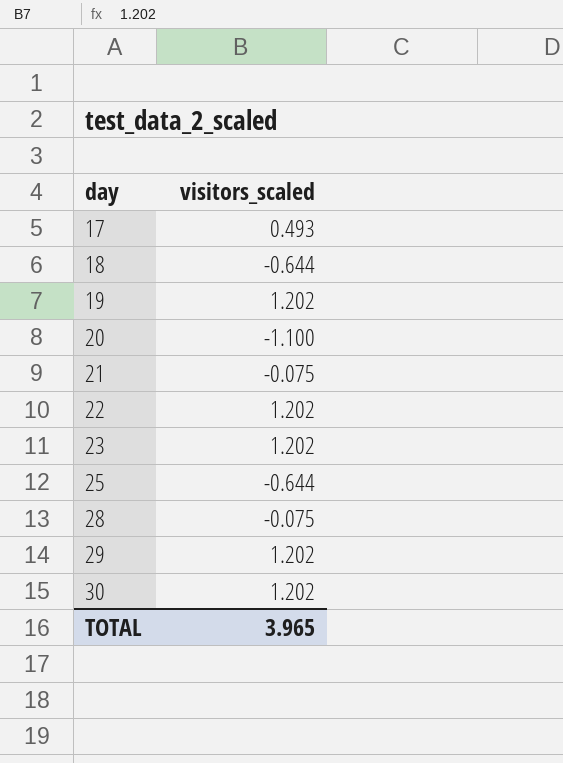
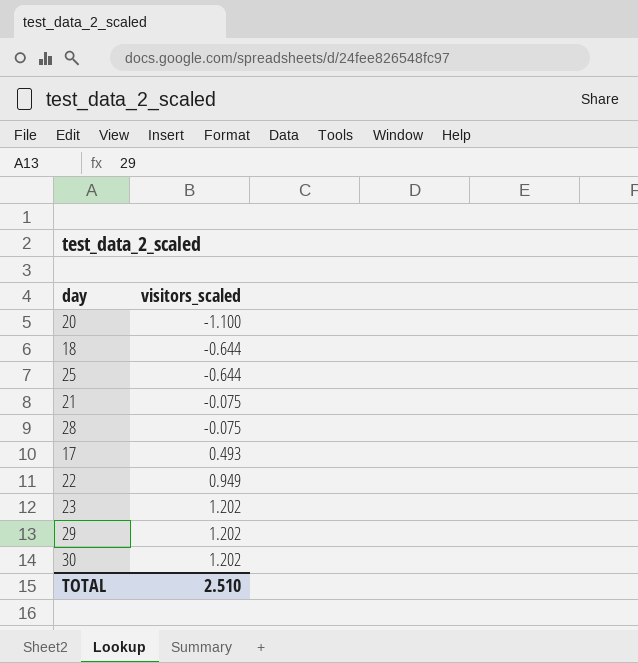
row order: day ascending -> visitors_scaled ascending
row 19: 1.202 -> none
22 | visitors_scaled: 1.202 -> 0.949
TOTAL | visitors_scaled: 3.965 -> 2.510

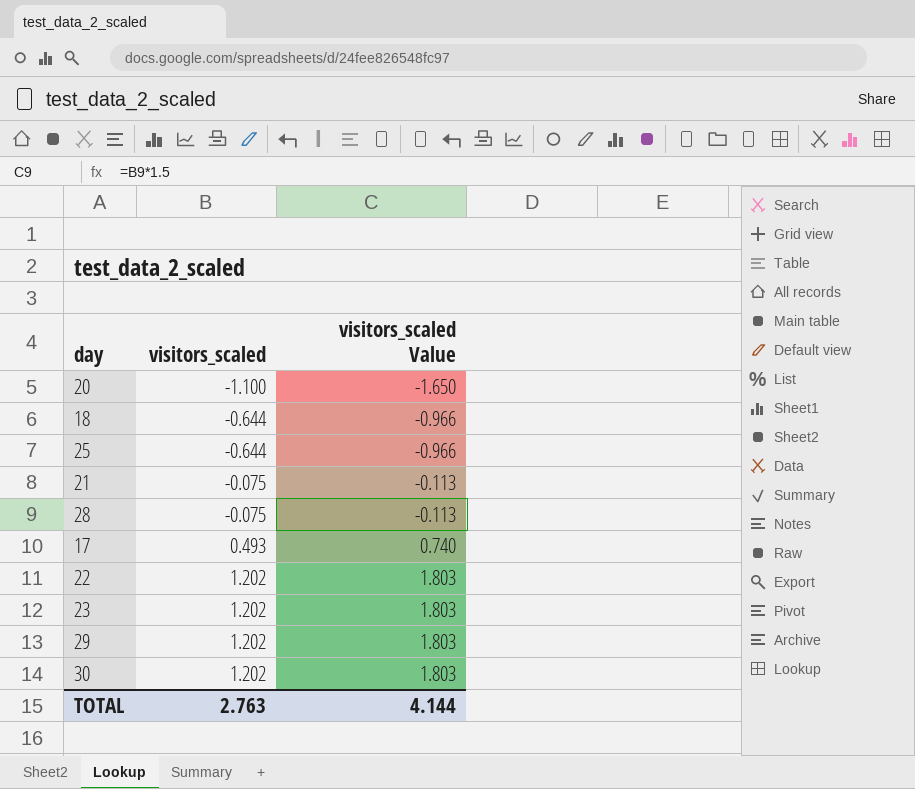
column visitors_scaled Value | formula: none -> [visitors_scaled] * 1.5
22 | visitors_scaled: 0.949 -> 1.202
TOTAL | visitors_scaled: 2.510 -> 2.763

